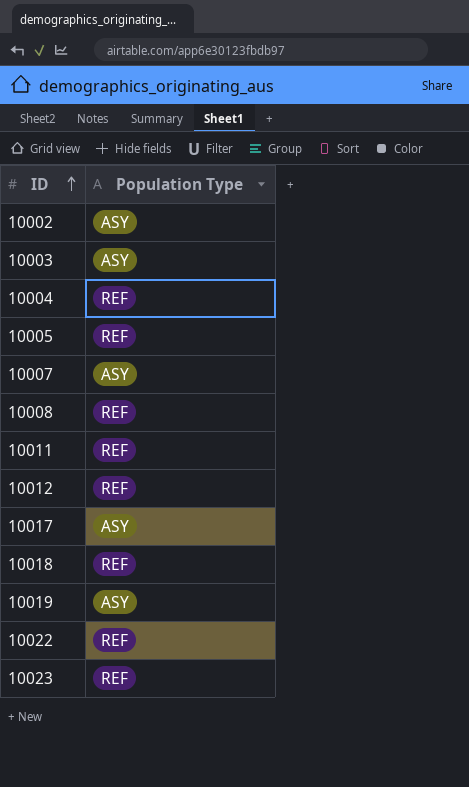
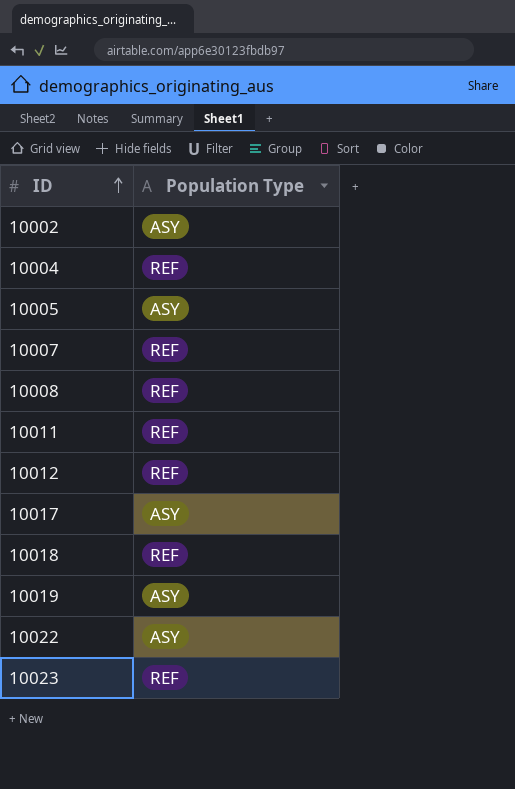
row 10003: ASY -> none
10005 | Population Type: REF -> ASY
10007 | Population Type: ASY -> REF
10022 | Population Type: REF -> ASY

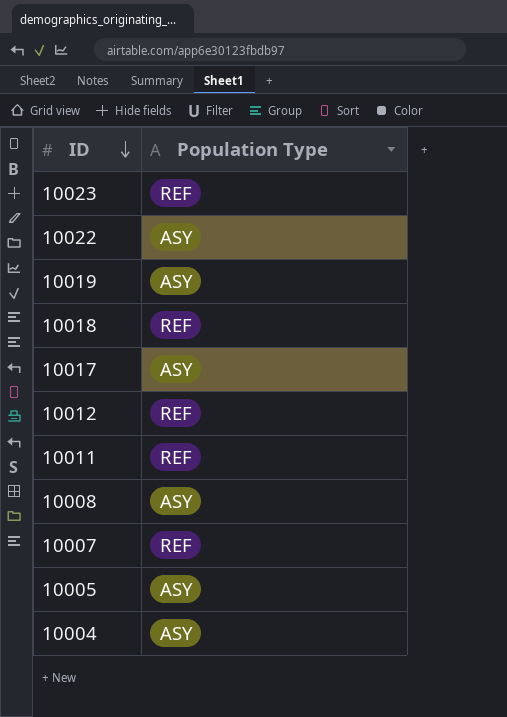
row order: ID ascending -> ID descending
row 10002: ASY -> none
10008 | Population Type: REF -> ASY
10004 | Population Type: REF -> ASY

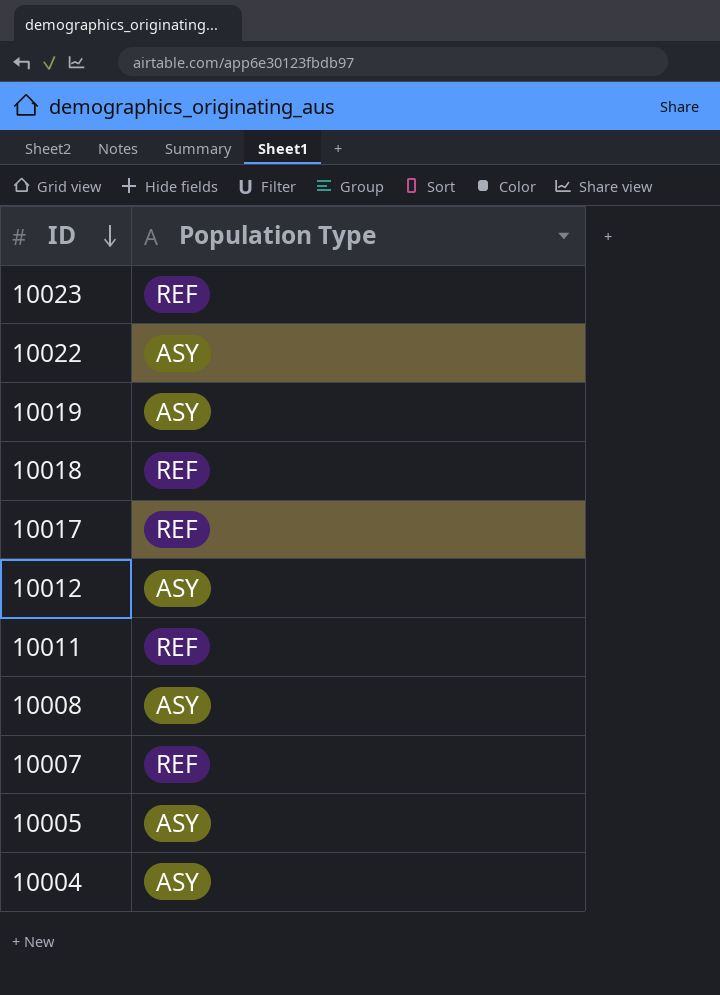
10017 | Population Type: ASY -> REF
10012 | Population Type: REF -> ASY

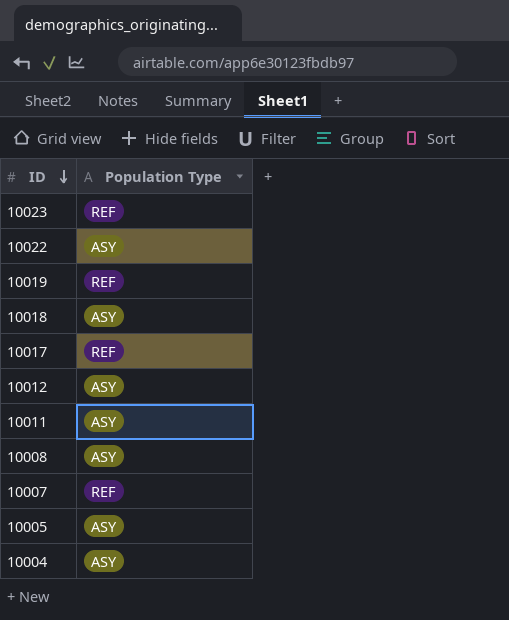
10019 | Population Type: ASY -> REF
10018 | Population Type: REF -> ASY
10011 | Population Type: REF -> ASY

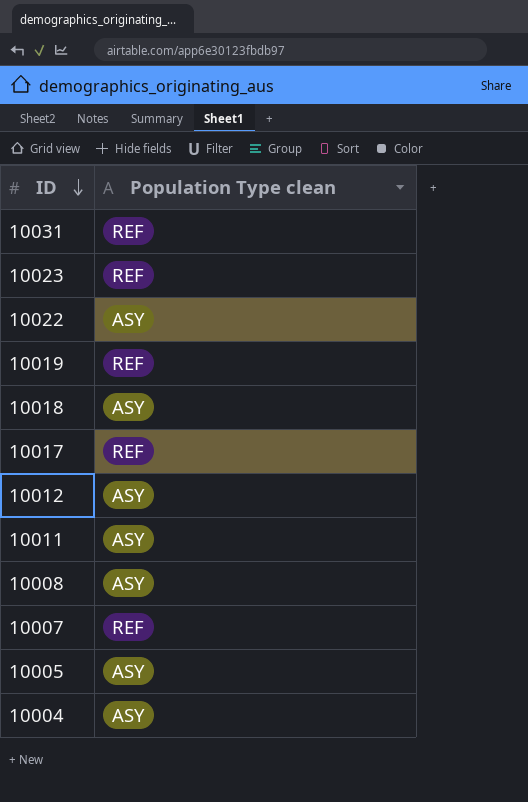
column name: Population Type -> Population Type clean
row 10031: none -> REF

